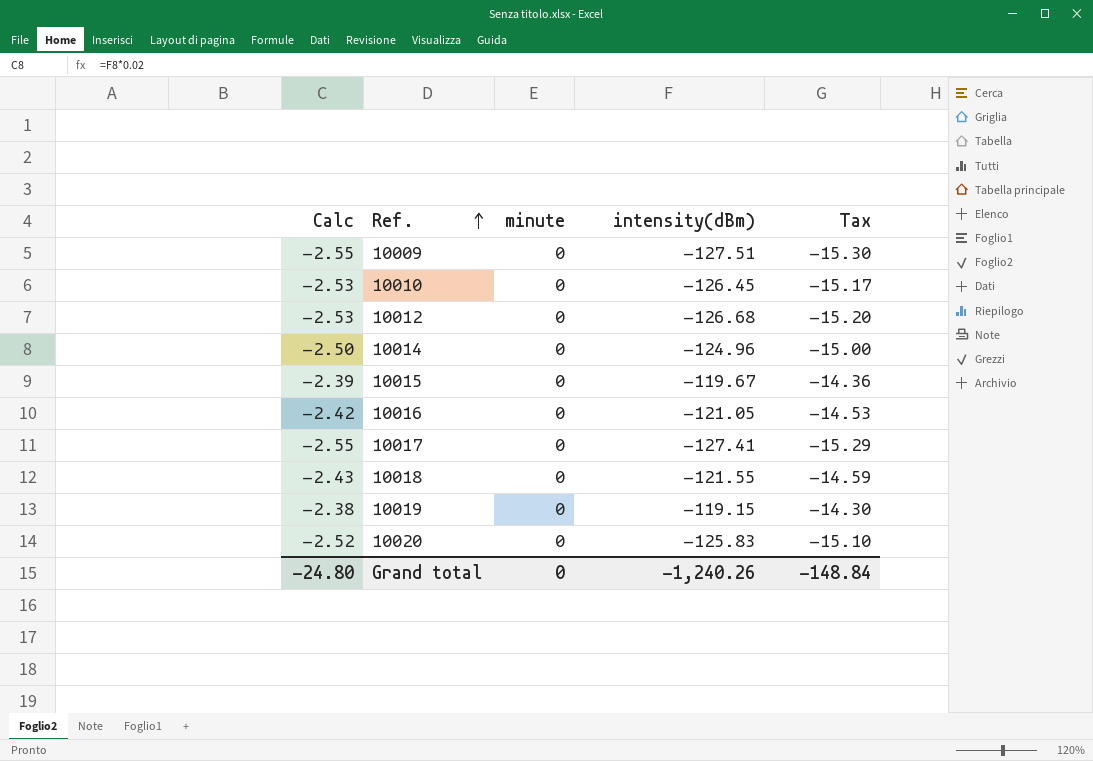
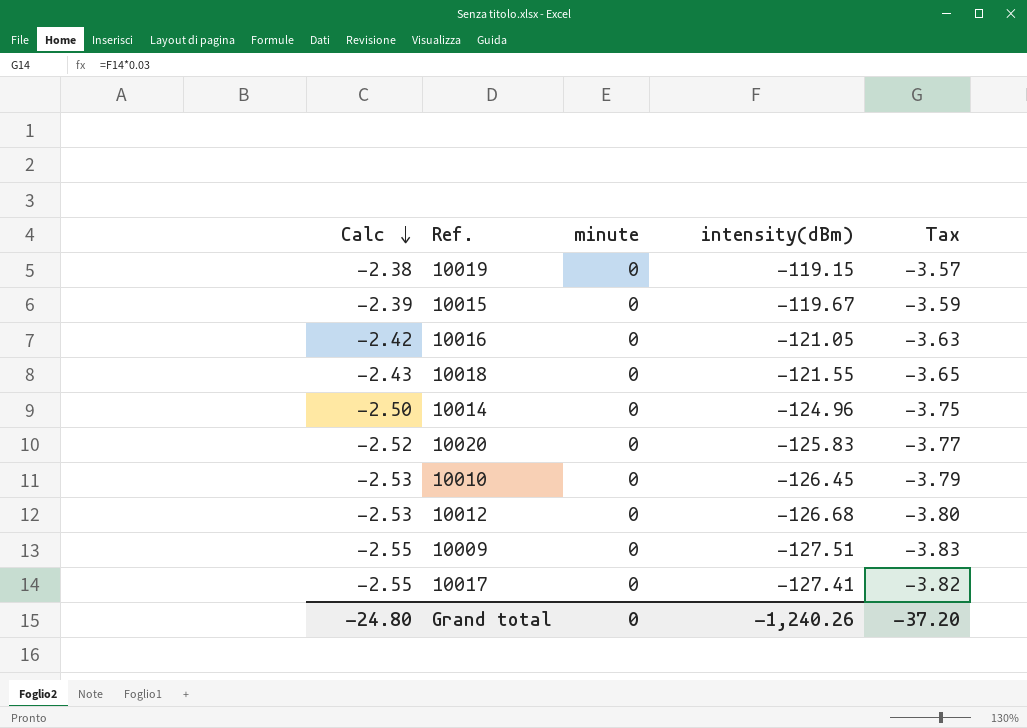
row order: Ref. ascending -> Calc descending
column Tax | formula: [intensity(dBm)] * 0.12 -> [intensity(dBm)] * 0.03
Grand total | Tax: -148.84 -> -37.20

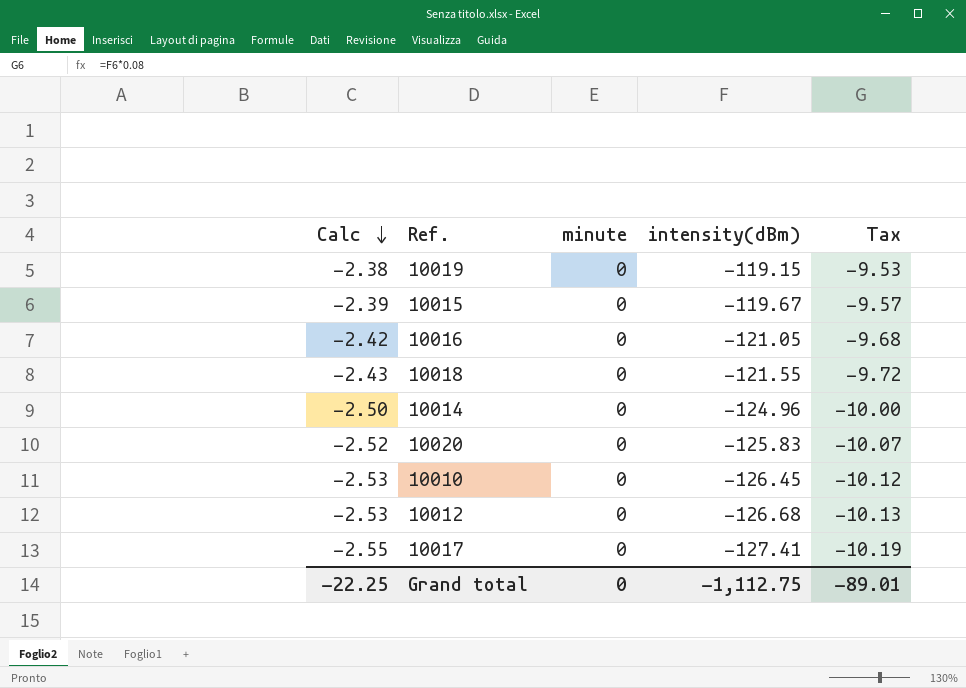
column Tax | formula: [intensity(dBm)] * 0.03 -> [intensity(dBm)] * 0.08
row 10009: -2.55 | 0 | -127.51 | -3.83 -> none
Grand total | Calc: -24.80 -> -22.25
Grand total | intensity(dBm): -1,240.26 -> -1,112.75
Grand total | Tax: -37.20 -> -89.01

